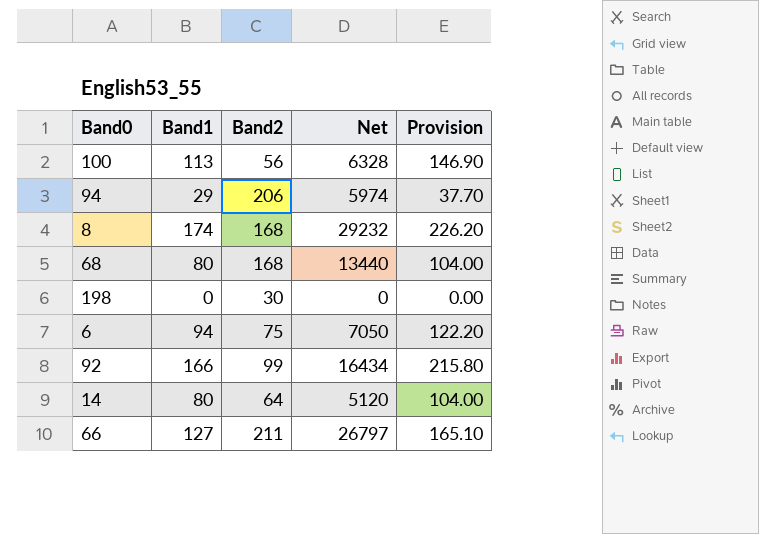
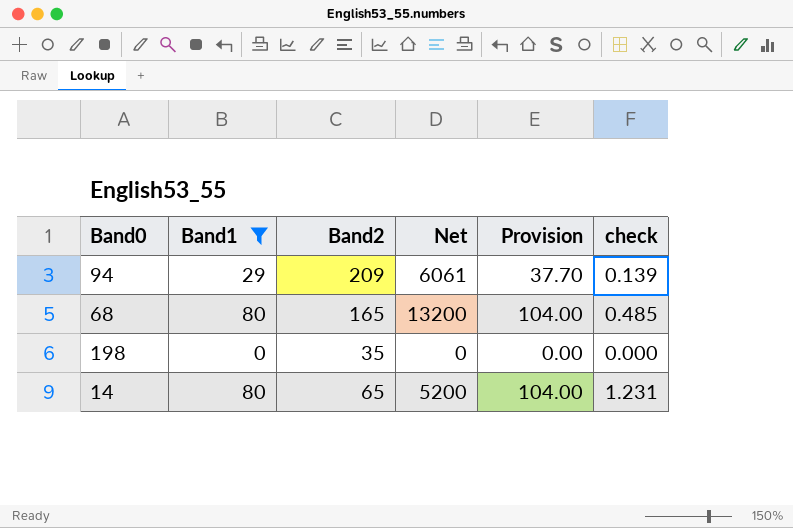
filter: none -> Band1 <= 80
column check | formula: none -> [Band1] / [Band2]
94 | Band2: 206 -> 209
94 | Net: 5974 -> 6061
68 | Band2: 168 -> 165
68 | Net: 13440 -> 13200
198 | Band2: 30 -> 35
14 | Band2: 64 -> 65
14 | Net: 5120 -> 5200

